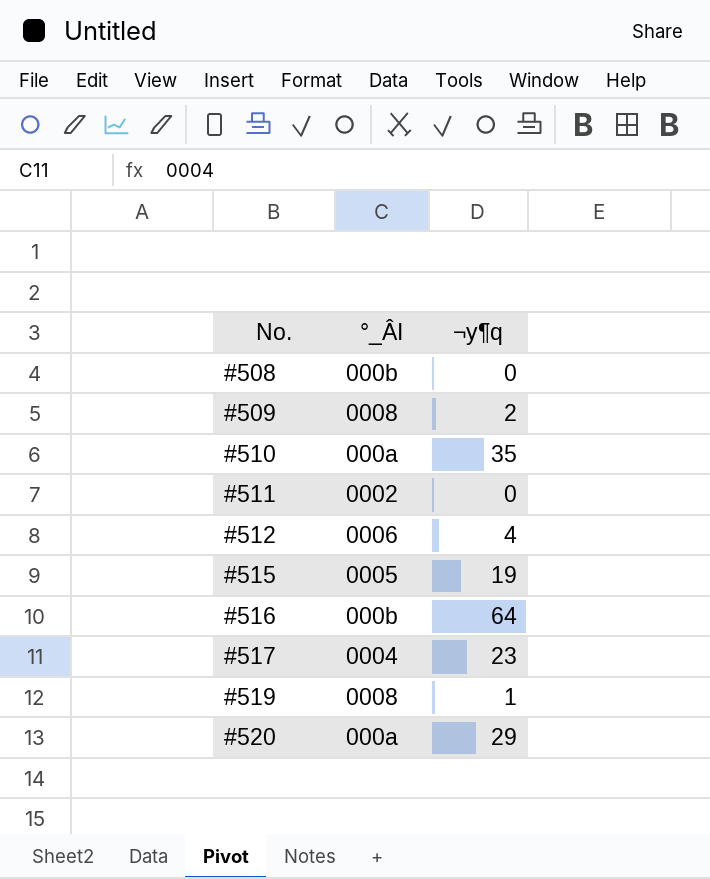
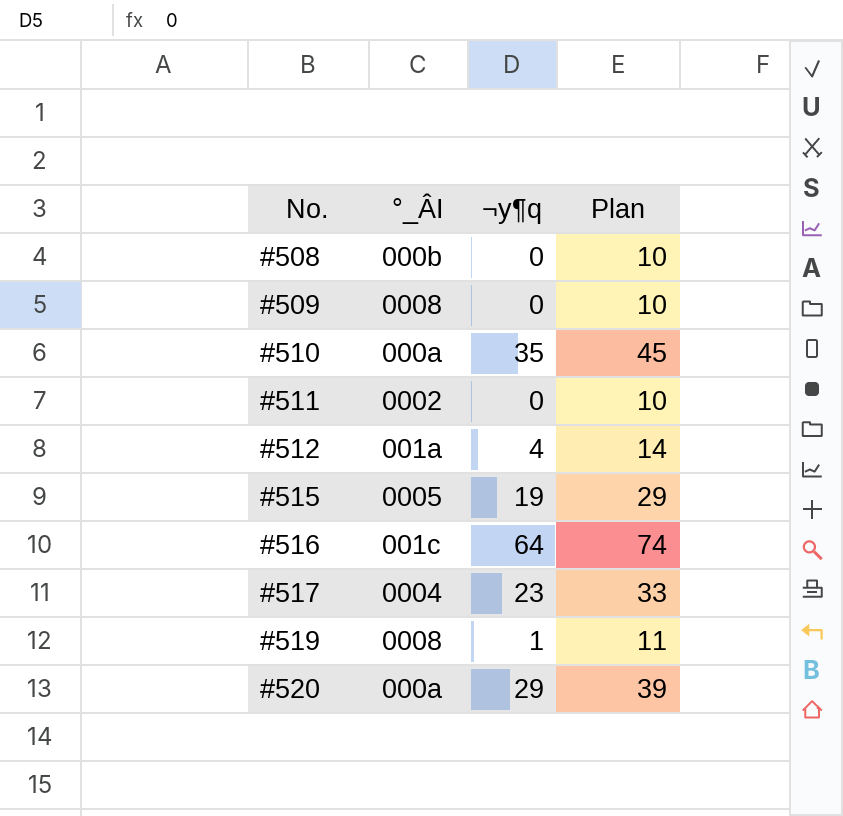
column Plan | formula: none -> [¬y¶q] + 10
#509 | ¬y¶q: 2 -> 0
#512 | °_ÂI: 0006 -> 001a
#516 | °_ÂI: 000b -> 001c

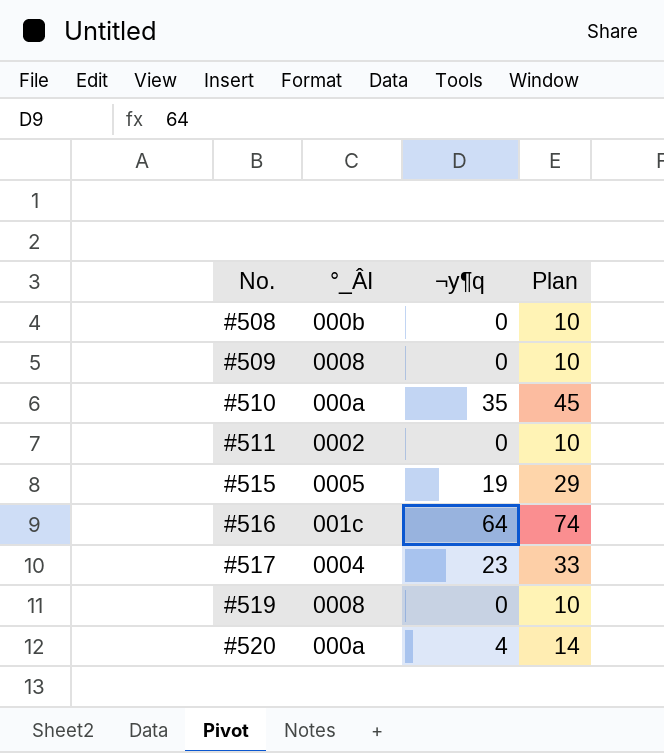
row #512: 001a | 4 | 14 -> none
#519 | ¬y¶q: 1 -> 0
#519 | Plan: 11 -> 10
#520 | ¬y¶q: 29 -> 4
#520 | Plan: 39 -> 14

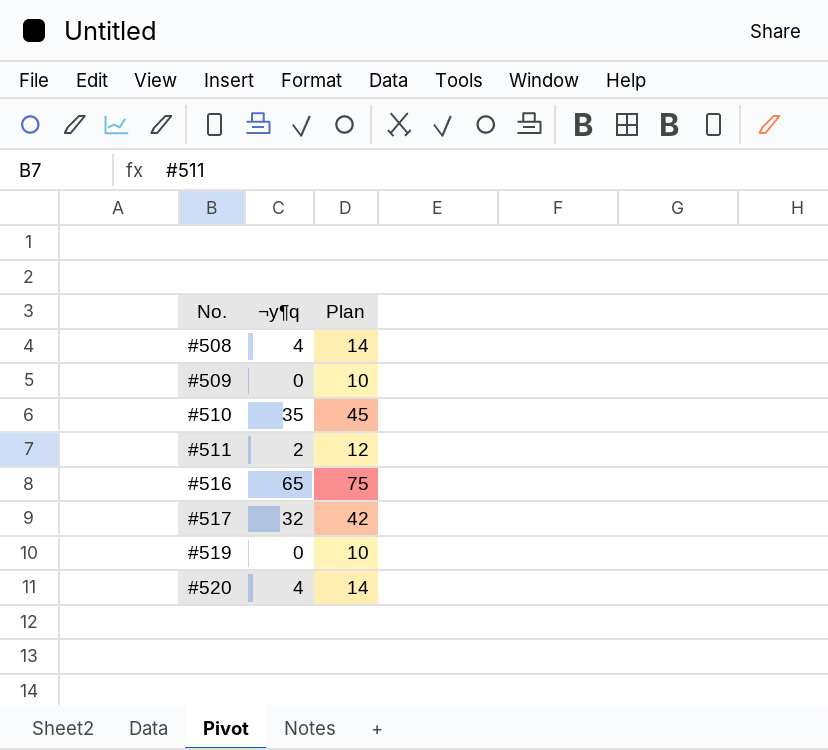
column °_ÂI | position: 2 -> none
row #515: 0005 | 19 | 29 -> none
#508 | ¬y¶q: 0 -> 4
#508 | Plan: 10 -> 14
#511 | ¬y¶q: 0 -> 2
#511 | Plan: 10 -> 12
#516 | ¬y¶q: 64 -> 65
#516 | Plan: 74 -> 75
#517 | ¬y¶q: 23 -> 32
#517 | Plan: 33 -> 42

